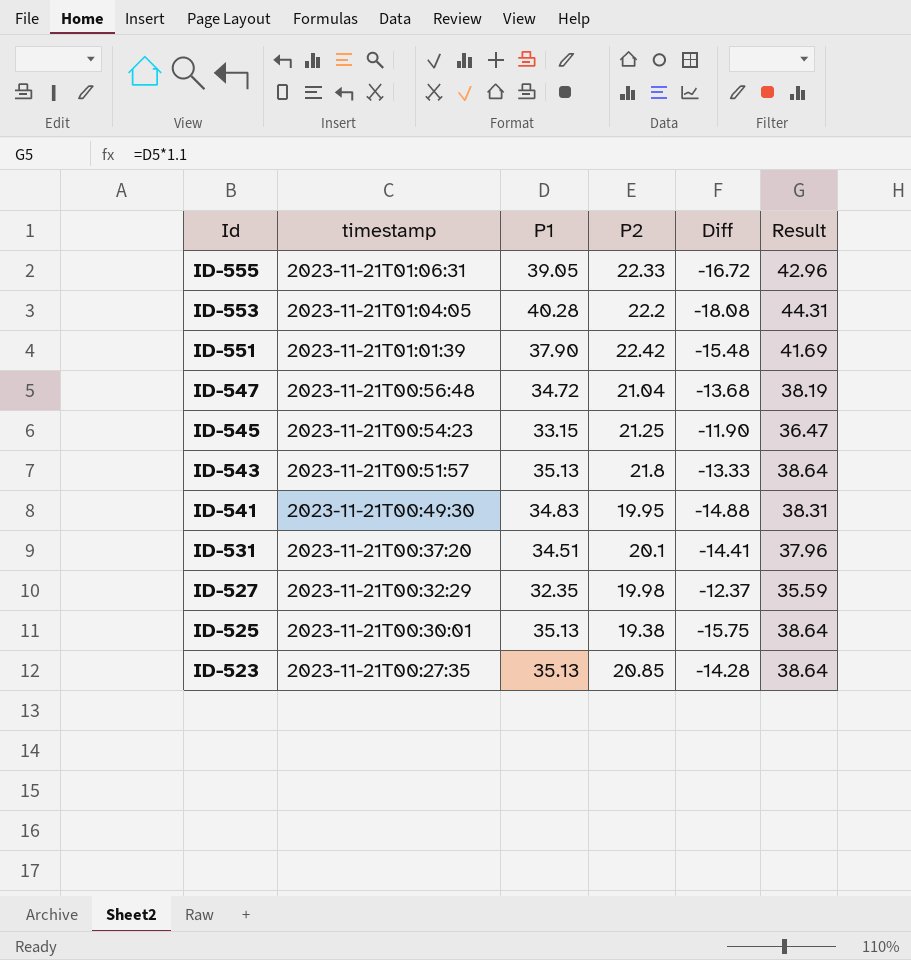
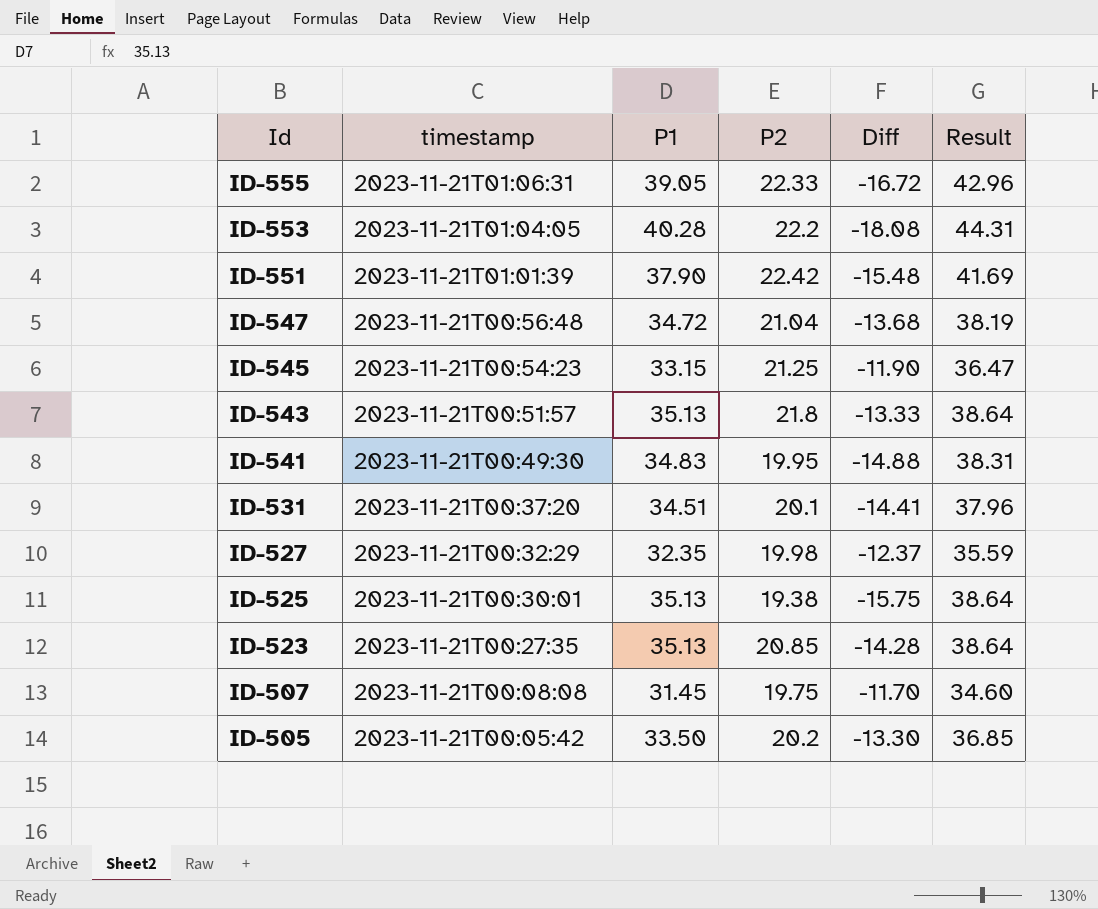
row ID-507: none -> 2023-11-21T00:08:08 | 31.45 | 19.75 | -11.70 | 34.60
row ID-505: none -> 2023-11-21T00:05:42 | 33.50 | 20.2 | -13.30 | 36.85

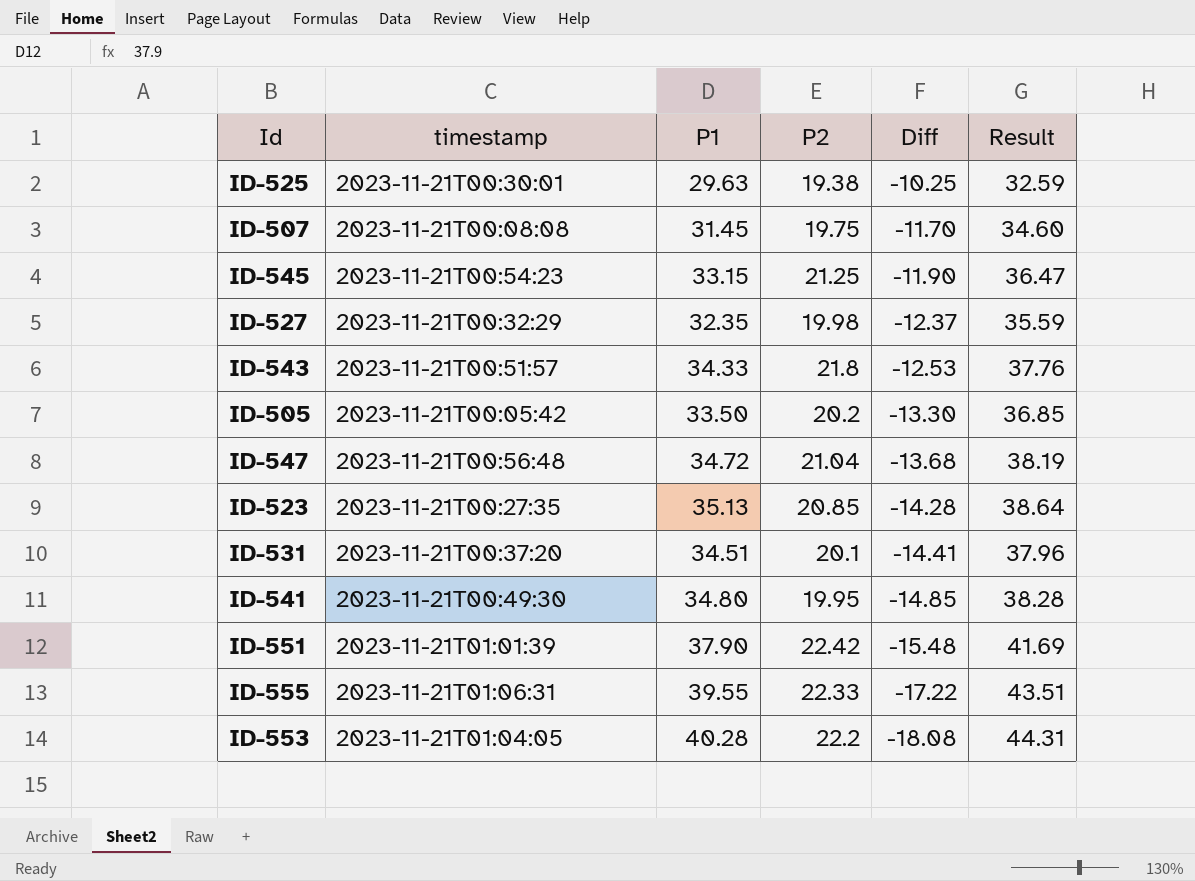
row order: Id descending -> Diff descending
ID-525 | P1: 35.13 -> 29.63
ID-525 | Diff: -15.75 -> -10.25
ID-525 | Result: 38.64 -> 32.59
ID-543 | P1: 35.13 -> 34.33
ID-543 | Diff: -13.33 -> -12.53
ID-543 | Result: 38.64 -> 37.76
ID-541 | P1: 34.83 -> 34.80
ID-541 | Diff: -14.88 -> -14.85
ID-541 | Result: 38.31 -> 38.28
ID-555 | P1: 39.05 -> 39.55
ID-555 | Diff: -16.72 -> -17.22
ID-555 | Result: 42.96 -> 43.51

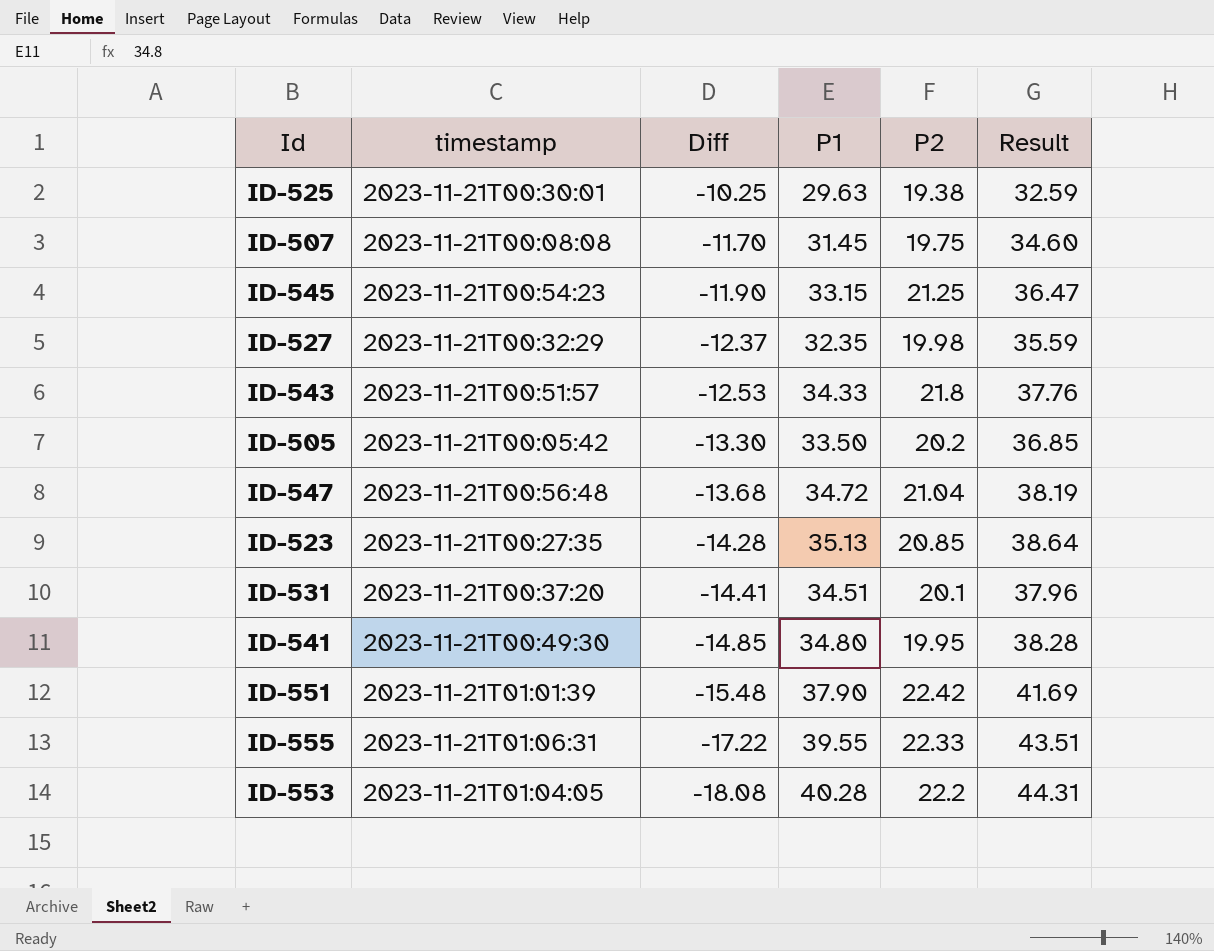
column Diff | position: 5 -> 3

